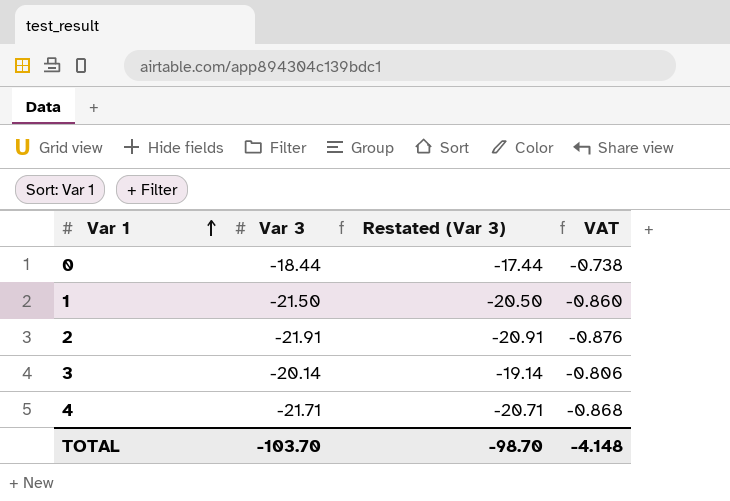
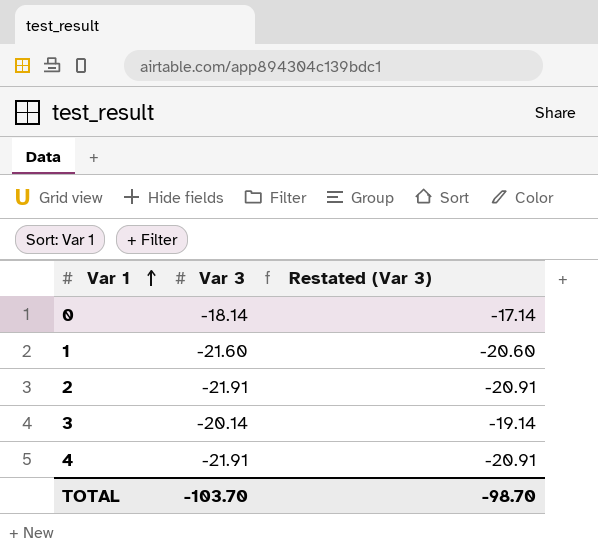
column VAT | formula: [Var 3] * 0.04 -> none
0 | Var 3: -18.44 -> -18.14
0 | Restated (Var 3): -17.44 -> -17.14
1 | Var 3: -21.50 -> -21.60
1 | Restated (Var 3): -20.50 -> -20.60
4 | Var 3: -21.71 -> -21.91
4 | Restated (Var 3): -20.71 -> -20.91

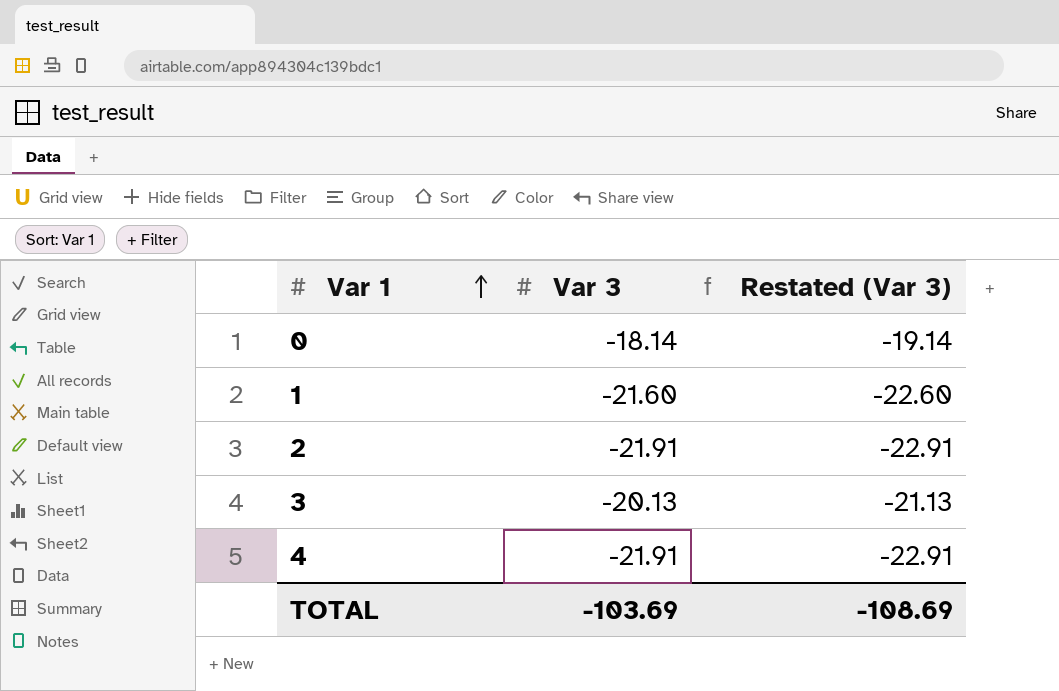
column Restated (Var 3) | formula: [Var 3] + 1 -> [Var 3] - 1
3 | Var 3: -20.14 -> -20.13
TOTAL | Var 3: -103.70 -> -103.69
TOTAL | Restated (Var 3): -98.70 -> -108.69

